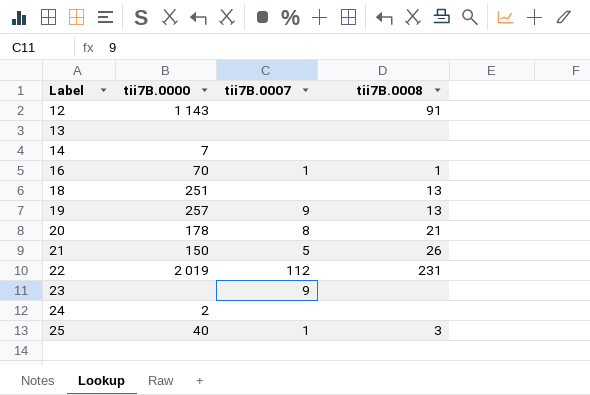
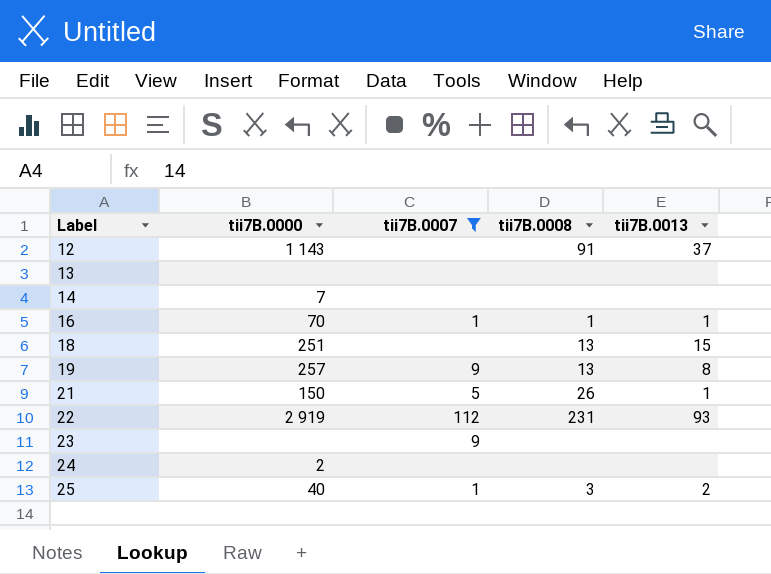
filter: none -> tii7B.0007 != 8
column tii7B.0013 | position: none -> 5
22 | tii7B.0000: 2 019 -> 2 919

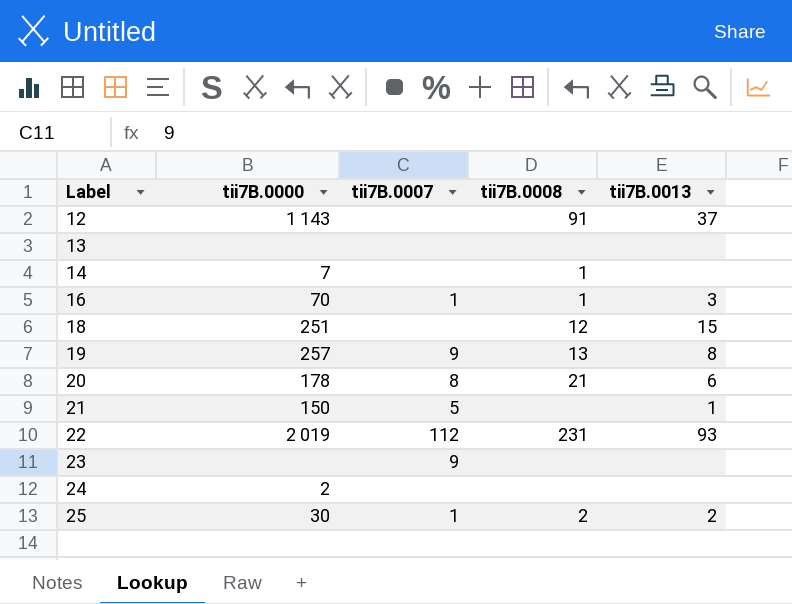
filter: tii7B.0007 != 8 -> none
14 | tii7B.0008: none -> 1
16 | tii7B.0013: 1 -> 3
18 | tii7B.0008: 13 -> 12
21 | tii7B.0008: 26 -> none
22 | tii7B.0000: 2 919 -> 2 019
25 | tii7B.0000: 40 -> 30
25 | tii7B.0008: 3 -> 2

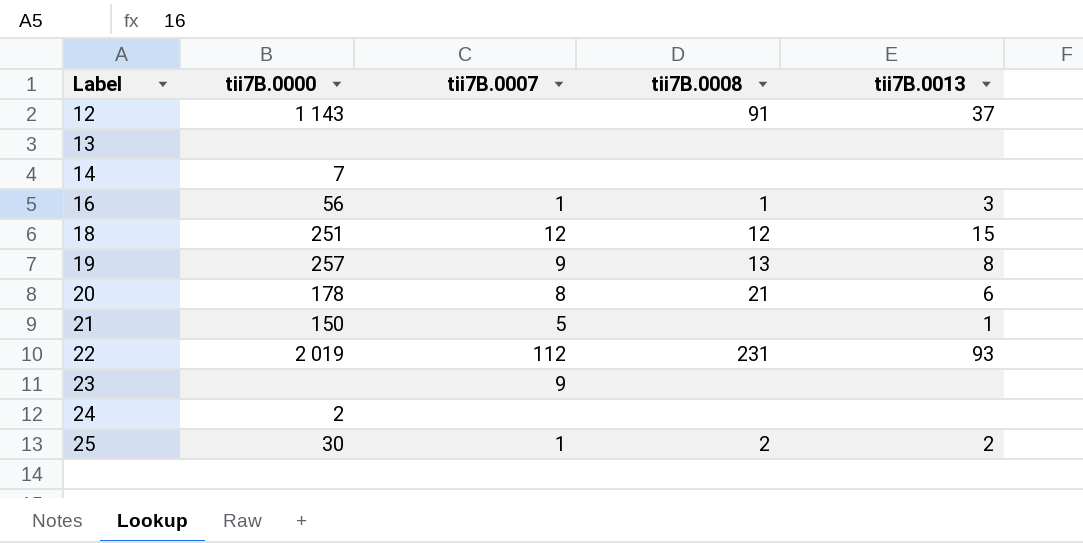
14 | tii7B.0008: 1 -> none
16 | tii7B.0000: 70 -> 56
18 | tii7B.0007: none -> 12

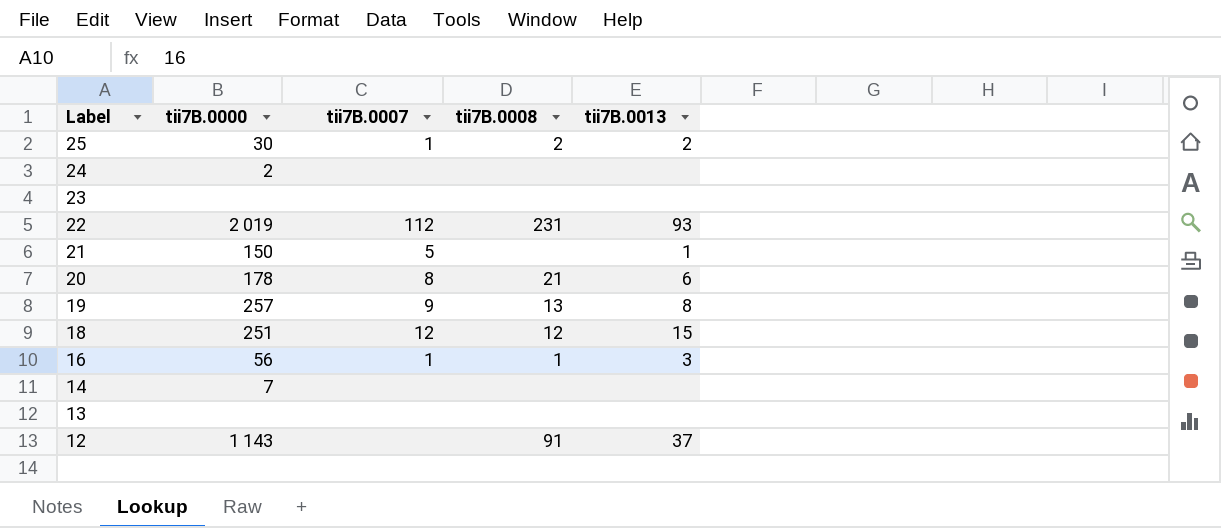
row order: Label ascending -> Label descending
23 | tii7B.0007: 9 -> none

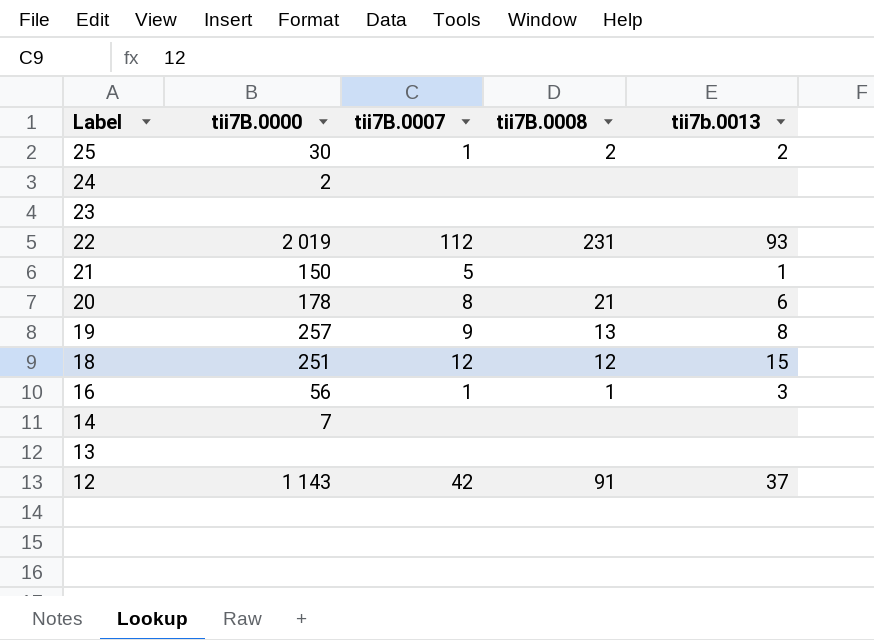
column name: tii7B.0013 -> tii7b.0013
12 | tii7B.0007: none -> 42

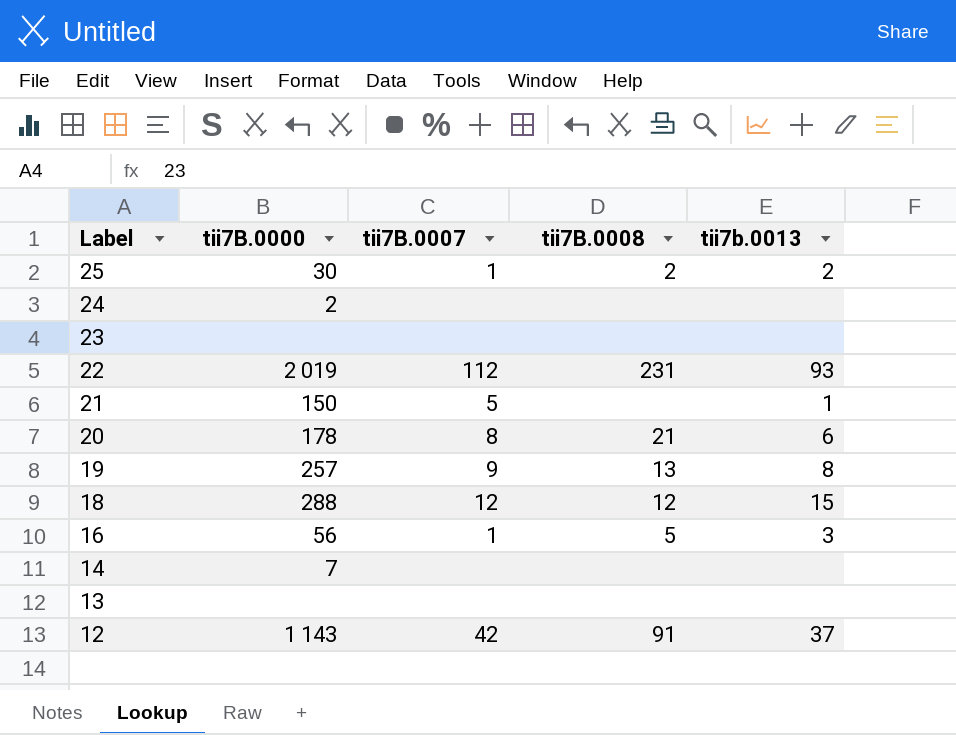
18 | tii7B.0000: 251 -> 288
16 | tii7B.0008: 1 -> 5

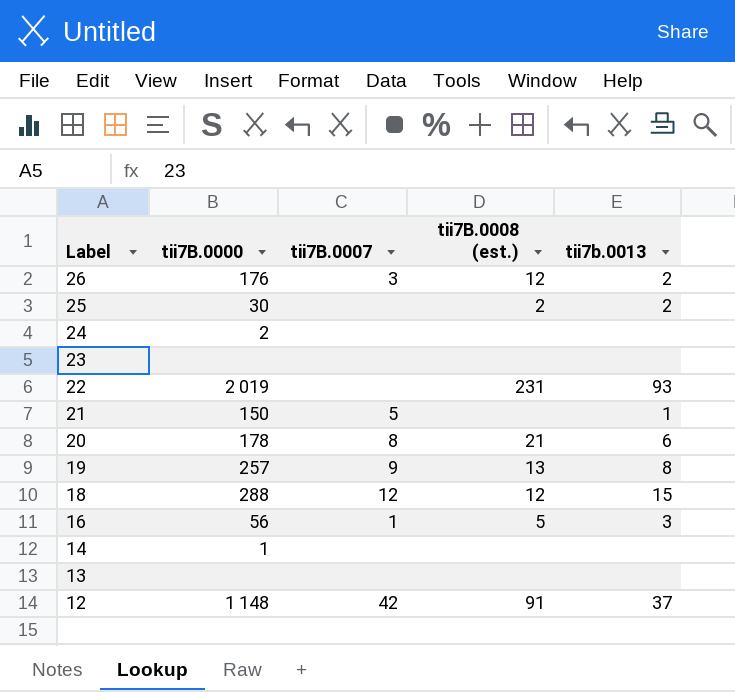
column name: tii7B.0008 -> tii7B.0008 (est.)
row 26: none -> 176 | 3 | 12 | 2
25 | tii7B.0007: 1 -> none
22 | tii7B.0007: 112 -> none
14 | tii7B.0000: 7 -> 1
12 | tii7B.0000: 1 143 -> 1 148

